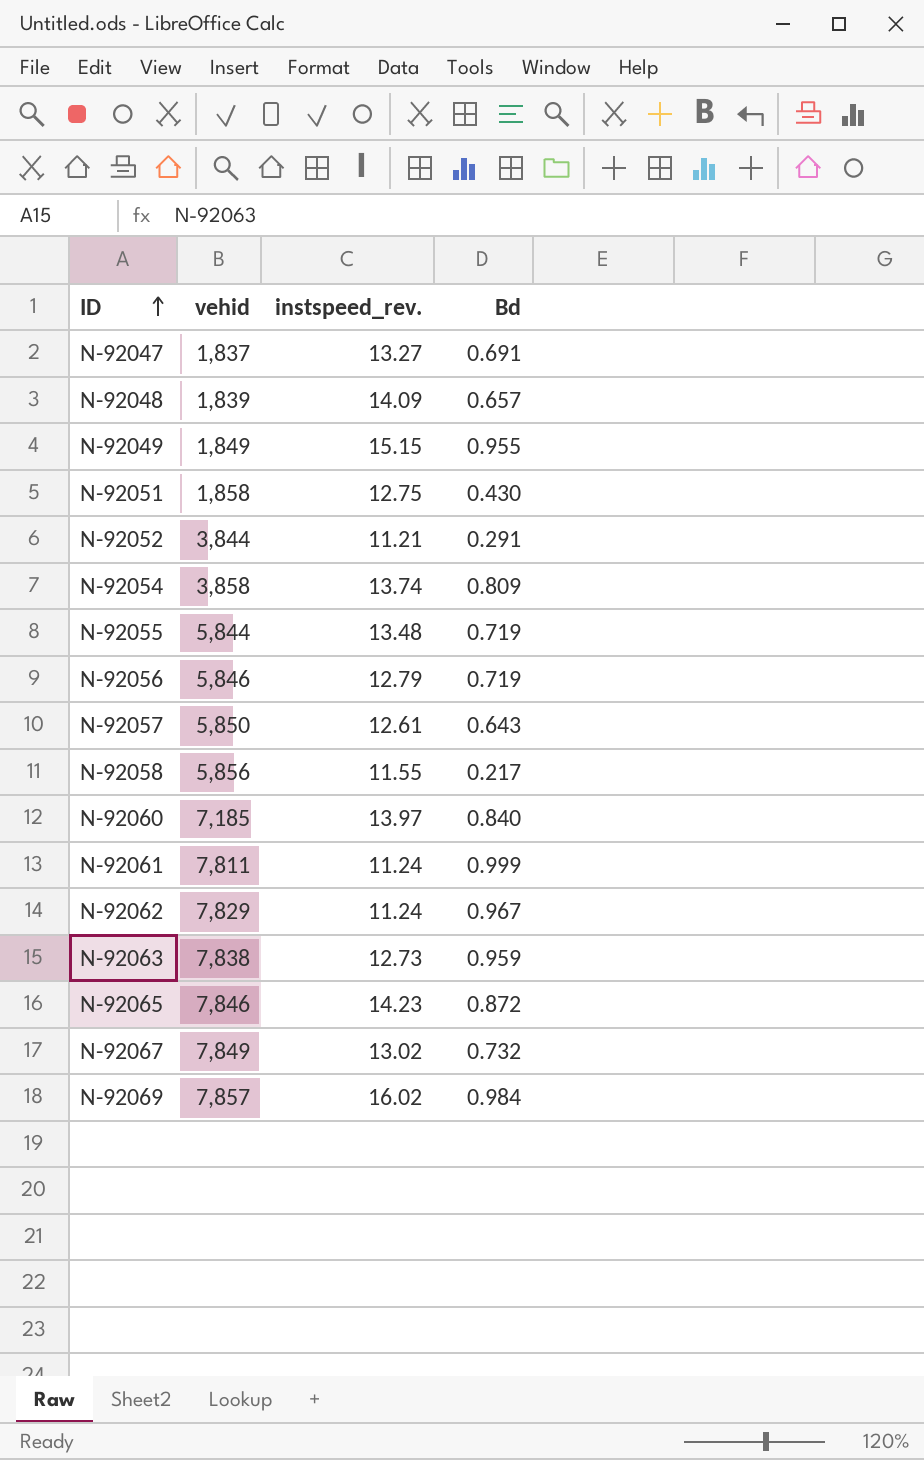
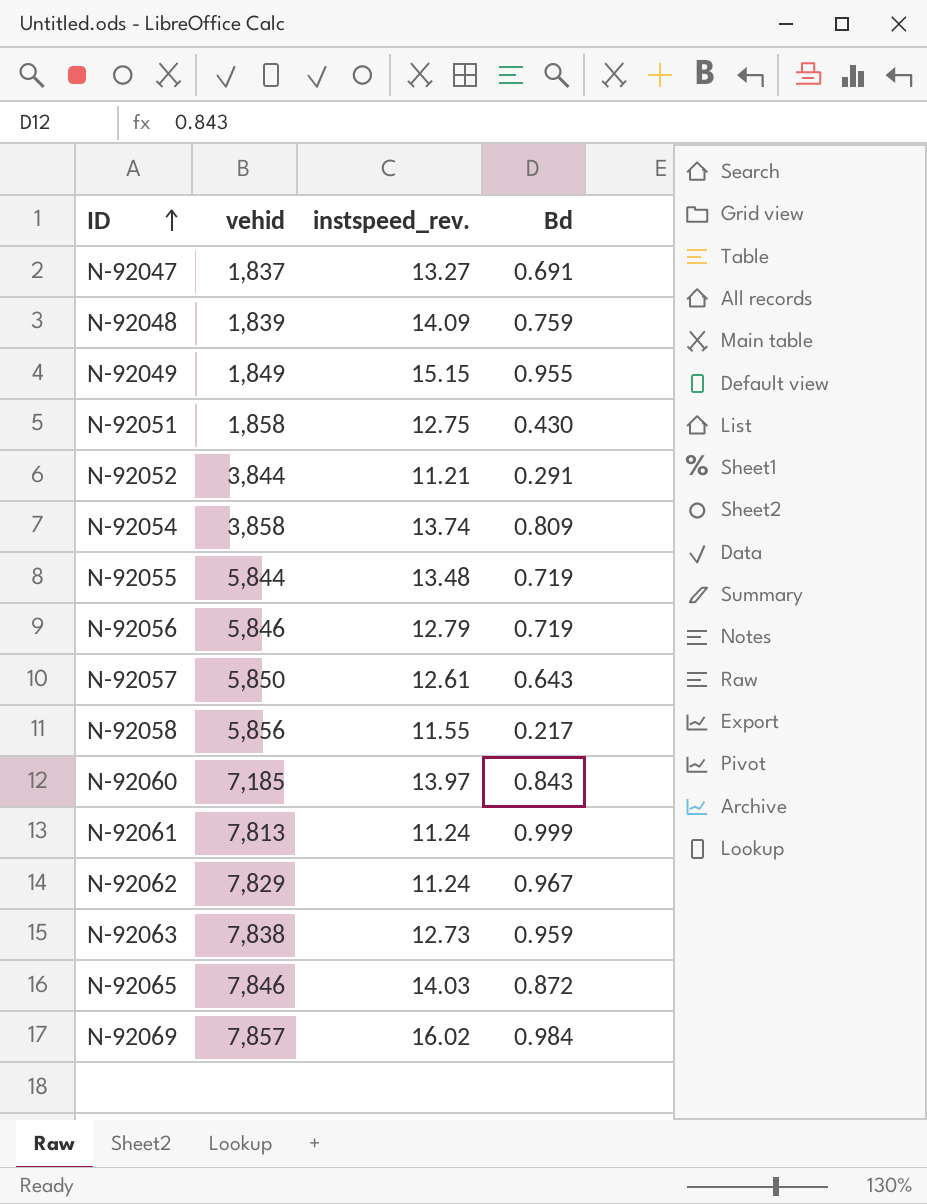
row N-92067: 7,849 | 13.02 | 0.732 -> none
N-92048 | Bd: 0.657 -> 0.759
N-92060 | Bd: 0.840 -> 0.843
N-92061 | vehid: 7,811 -> 7,813
N-92065 | instspeed_rev.: 14.23 -> 14.03

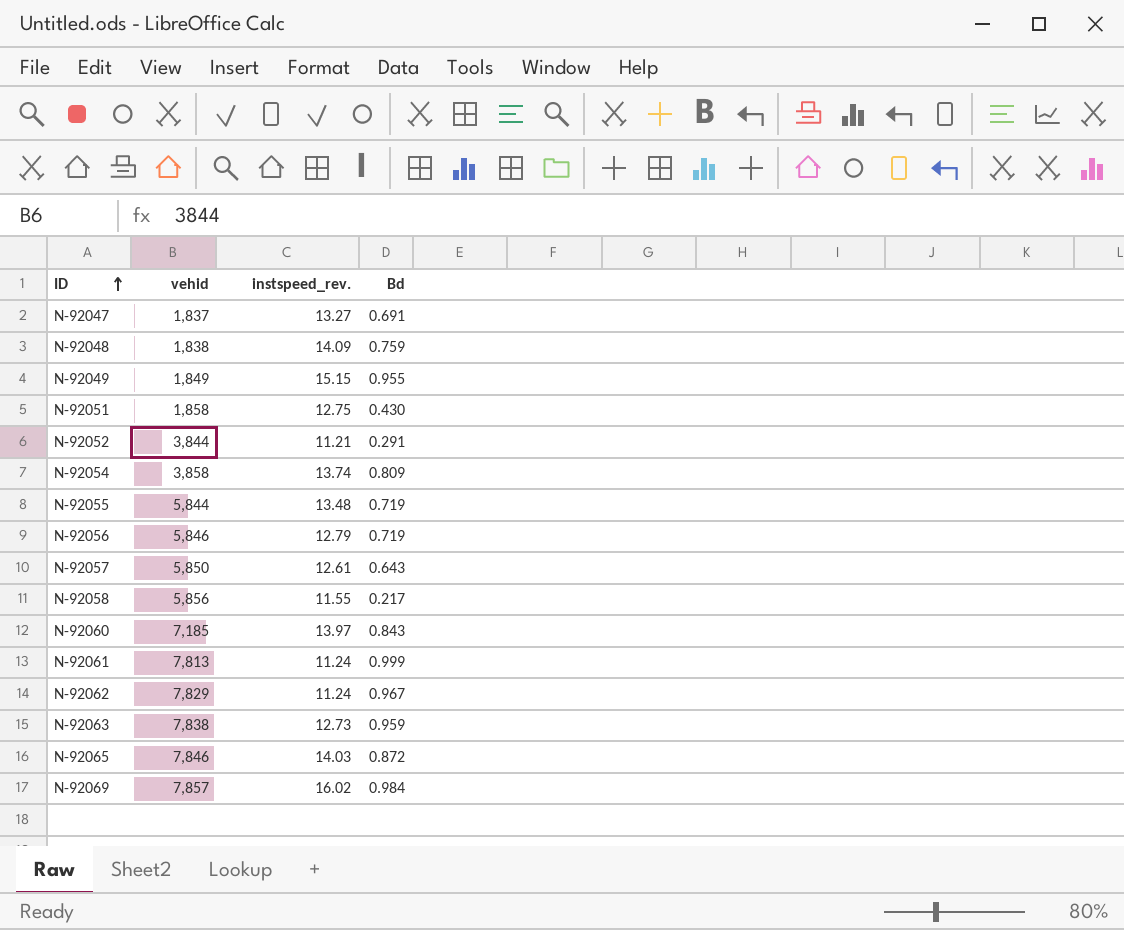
N-92048 | vehid: 1,839 -> 1,838

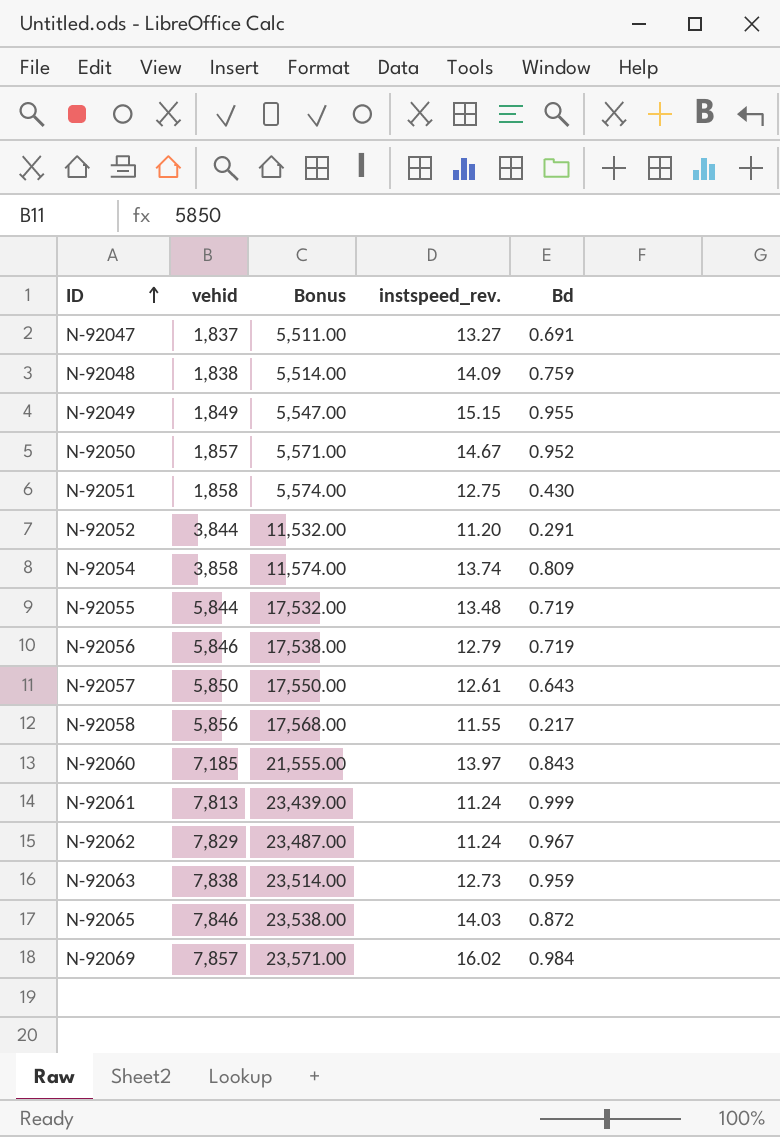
column Bonus | formula: none -> [vehid] * 3
row N-92050: none -> 1,857 | 5,571.00 | 14.67 | 0.952
N-92052 | instspeed_rev.: 11.21 -> 11.20

